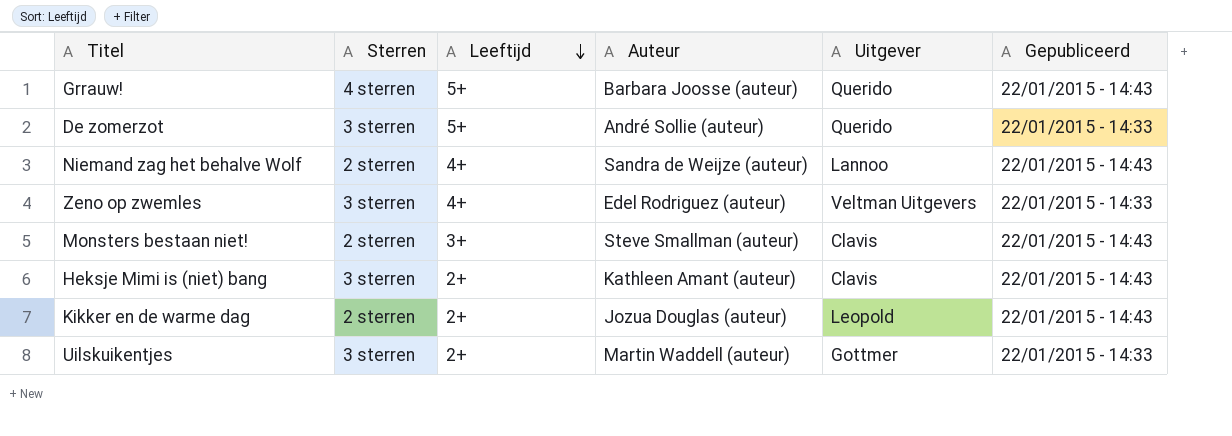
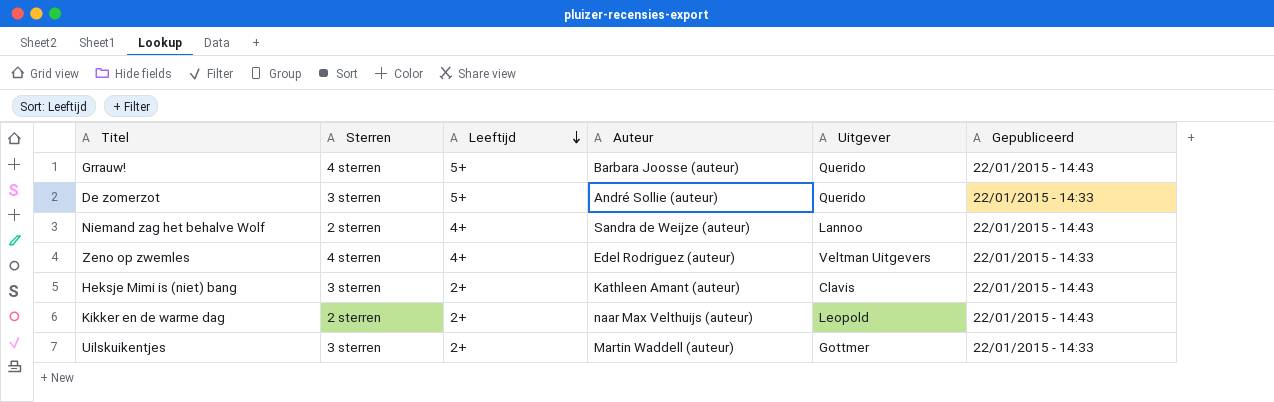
row Monsters bestaan niet!: 2 sterren | 3+ | Steve Smallman (auteur) | Clavis | 22/01/2015 - 14:43 -> none
Zeno op zwemles | Sterren: 3 sterren -> 4 sterren
Kikker en de warme dag | Auteur: Jozua Douglas (auteur) -> naar Max Velthuijs (auteur)

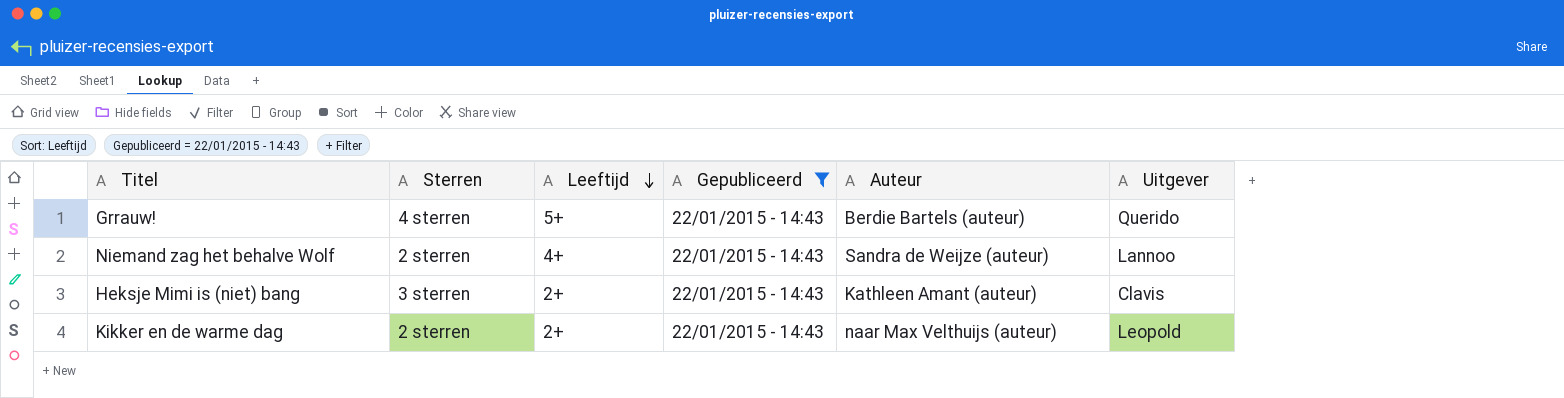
filter: none -> Gepubliceerd = 22/01/2015 - 14:43
column Gepubliceerd | position: 6 -> 4
Grrauw! | Auteur: Barbara Joosse (auteur) -> Berdie Bartels (auteur)

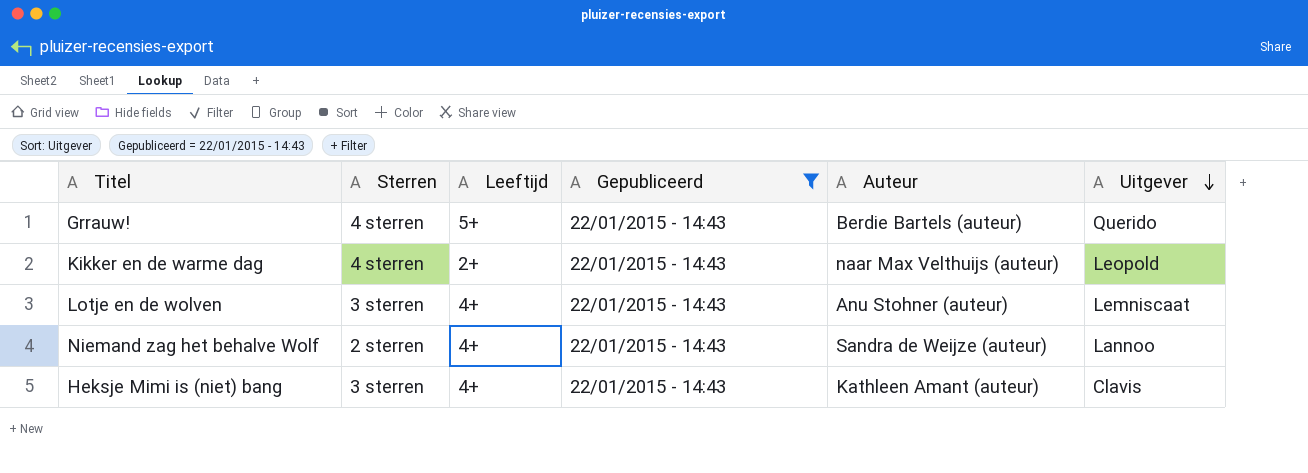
row order: Leeftijd descending -> Uitgever descending
Kikker en de warme dag | Sterren: 2 sterren -> 4 sterren
row Lotje en de wolven: none -> 3 sterren | 4+ | 22/01/2015 - 14:43 | Anu Stohner (auteur) | Lemniscaat
Heksje Mimi is (niet) bang | Leeftijd: 2+ -> 4+

